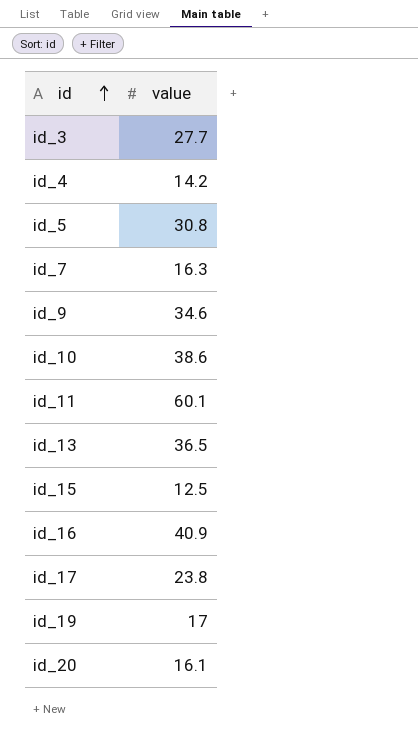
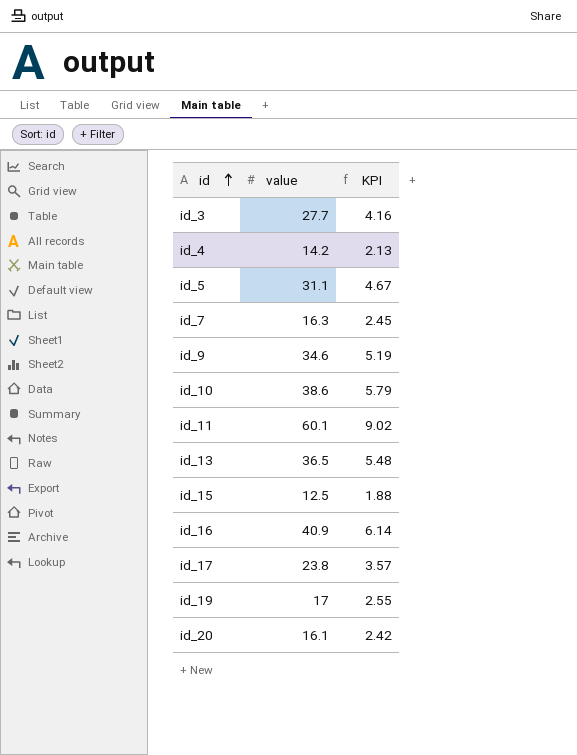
column KPI | formula: none -> [value] * 0.15
id_5 | value: 30.8 -> 31.1

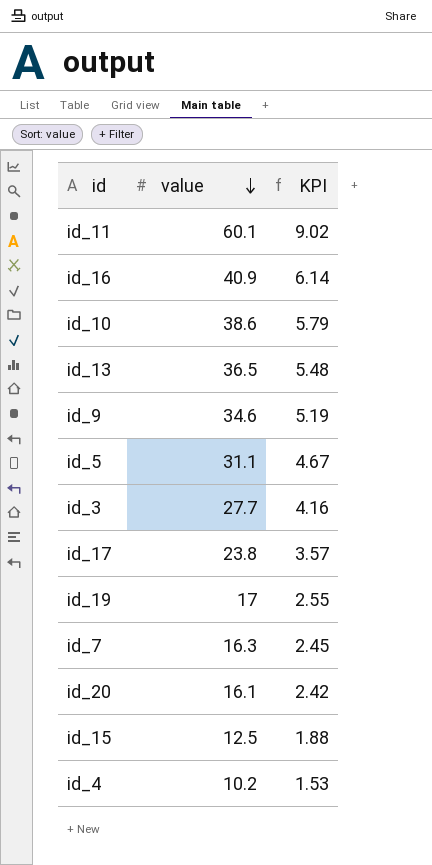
row order: id ascending -> value descending
id_4 | value: 14.2 -> 10.2
id_4 | KPI: 2.13 -> 1.53

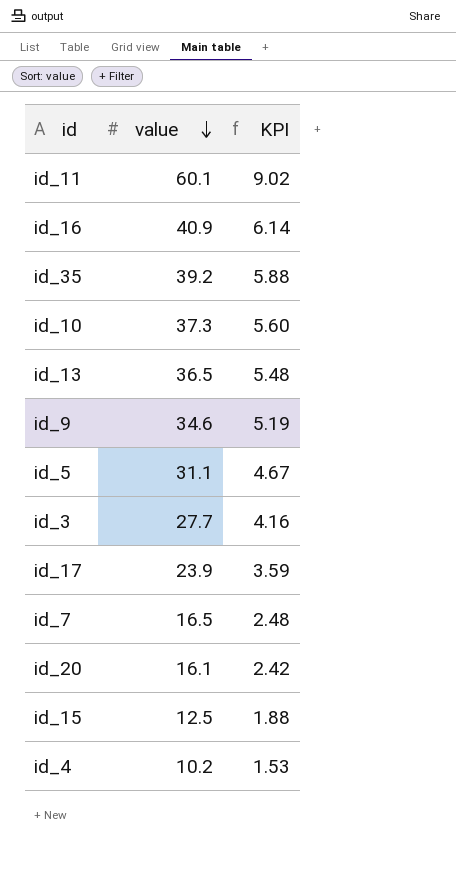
row id_19: 17 | 2.55 -> none
row id_35: none -> 39.2 | 5.88
id_10 | value: 38.6 -> 37.3
id_10 | KPI: 5.79 -> 5.60
id_17 | value: 23.8 -> 23.9
id_17 | KPI: 3.57 -> 3.59
id_7 | value: 16.3 -> 16.5
id_7 | KPI: 2.45 -> 2.48

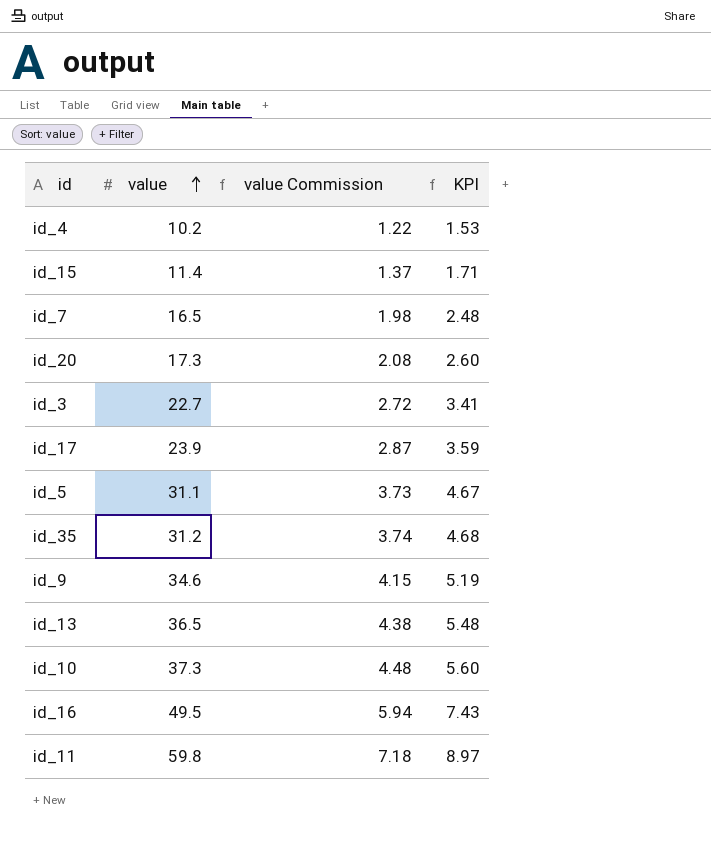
row order: value descending -> value ascending
column value Commission | formula: none -> [value] * 0.12
id_15 | value: 12.5 -> 11.4
id_15 | KPI: 1.88 -> 1.71
id_20 | value: 16.1 -> 17.3
id_20 | KPI: 2.42 -> 2.60
id_3 | value: 27.7 -> 22.7
id_3 | KPI: 4.16 -> 3.41
id_35 | value: 39.2 -> 31.2
id_35 | KPI: 5.88 -> 4.68
id_16 | value: 40.9 -> 49.5
id_16 | KPI: 6.14 -> 7.43
id_11 | value: 60.1 -> 59.8
id_11 | KPI: 9.02 -> 8.97

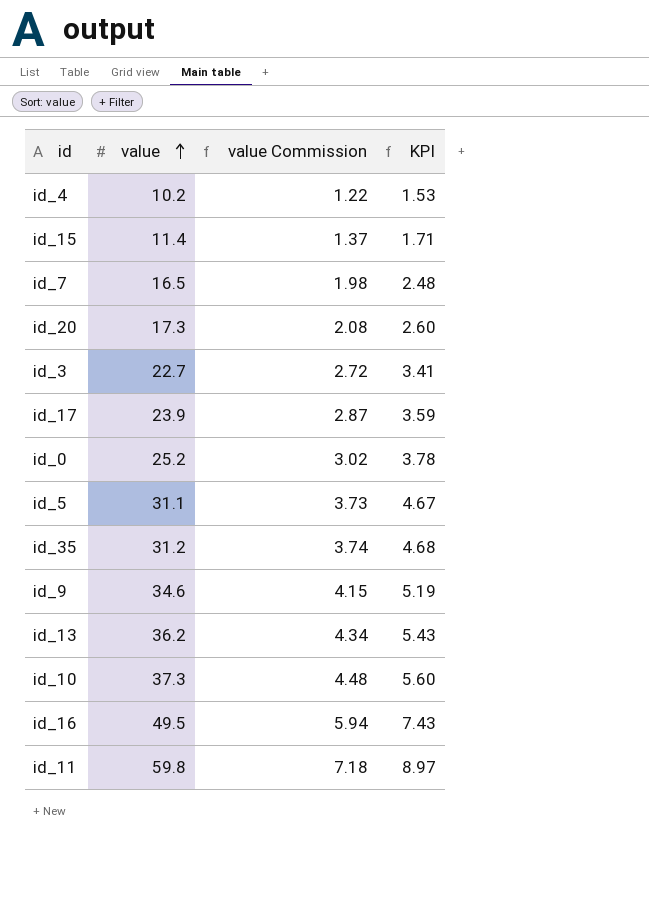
row id_0: none -> 25.2 | 3.02 | 3.78
id_13 | value: 36.5 -> 36.2
id_13 | value Commission: 4.38 -> 4.34
id_13 | KPI: 5.48 -> 5.43

